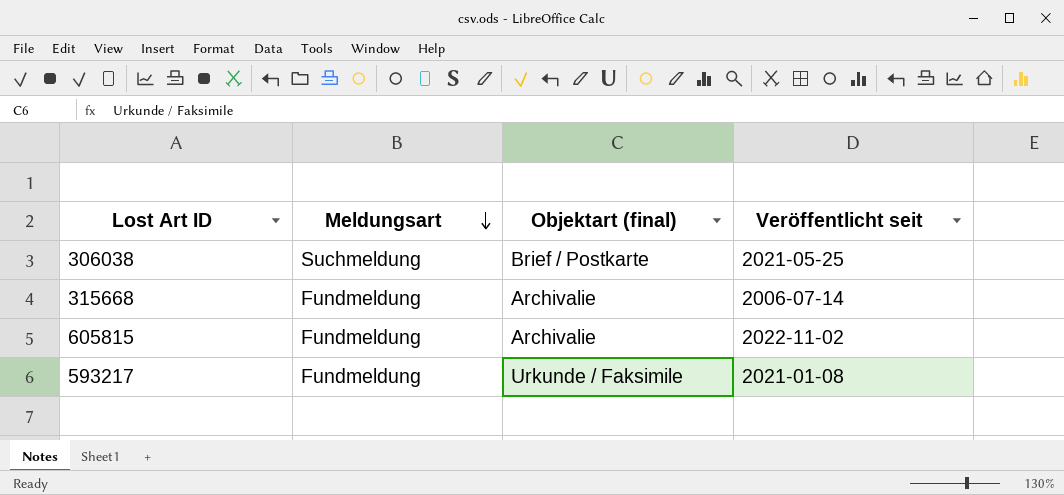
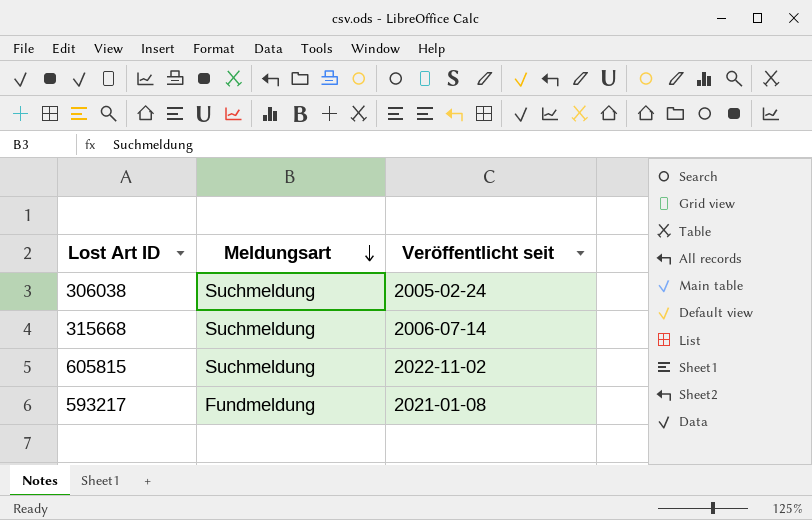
column Objektart (final) | position: 3 -> none
306038 | Veröffentlicht seit: 2021-05-25 -> 2005-02-24
315668 | Meldungsart: Fundmeldung -> Suchmeldung
605815 | Meldungsart: Fundmeldung -> Suchmeldung

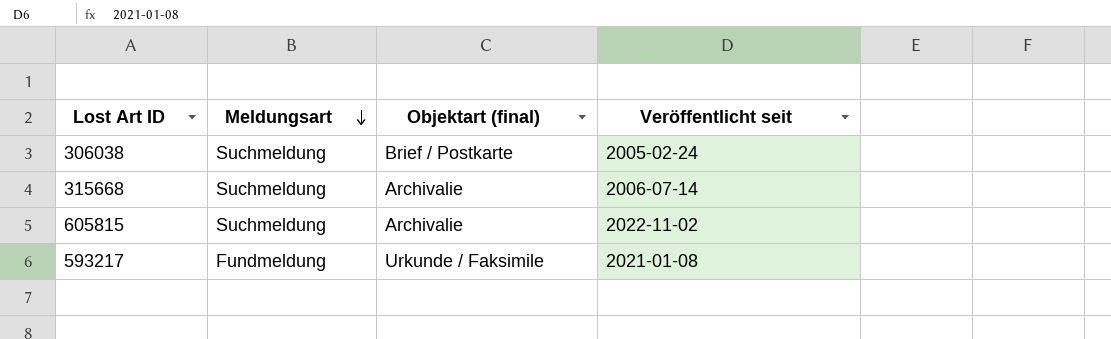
column Objektart (final) | position: none -> 3

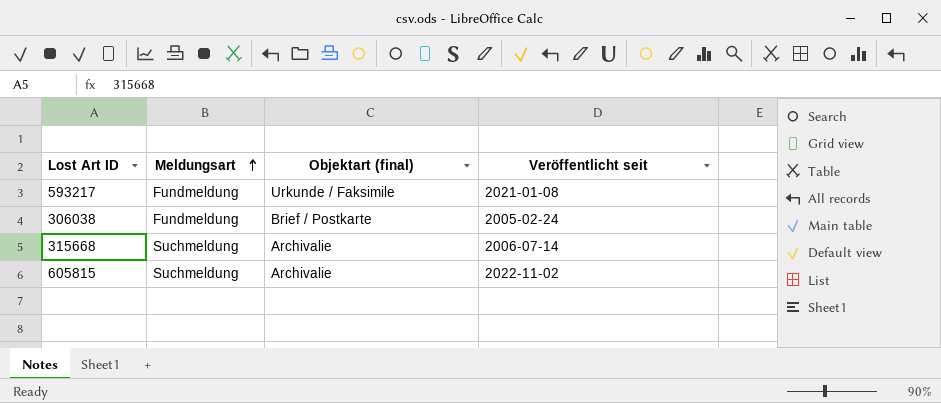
row order: Meldungsart descending -> Meldungsart ascending
306038 | Meldungsart: Suchmeldung -> Fundmeldung

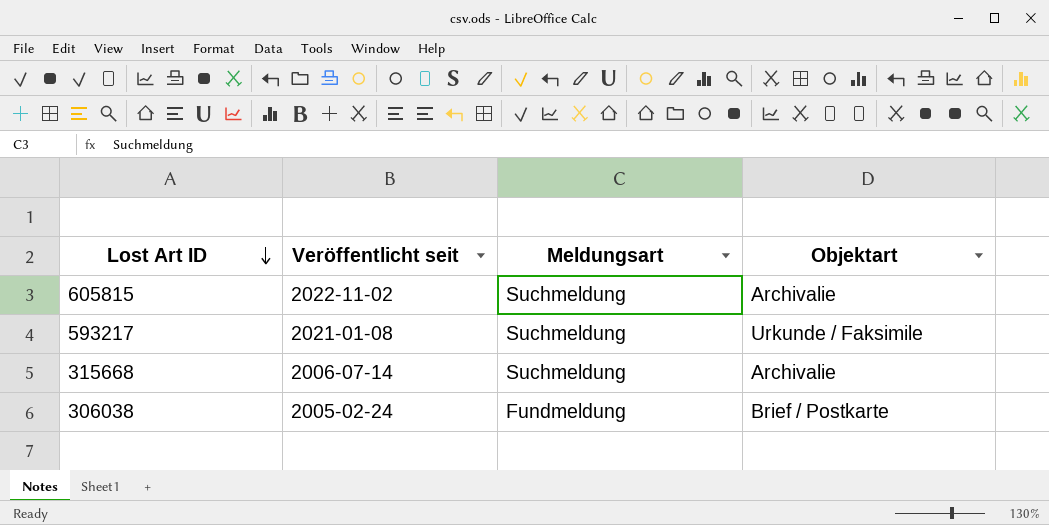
row order: Meldungsart ascending -> Lost Art ID descending
column Veröffentlicht seit | position: 4 -> 2
column name: Objektart (final) -> Objektart
593217 | Meldungsart: Fundmeldung -> Suchmeldung

